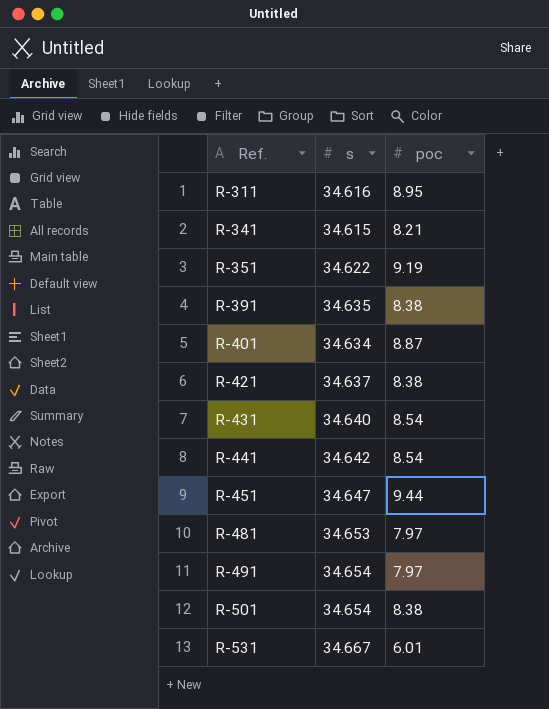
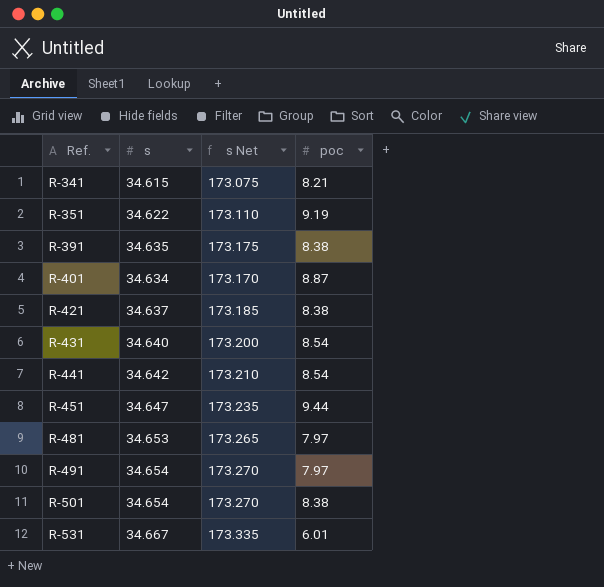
column s Net | formula: none -> [s] * 5
row R-311: 34.616 | 8.95 -> none

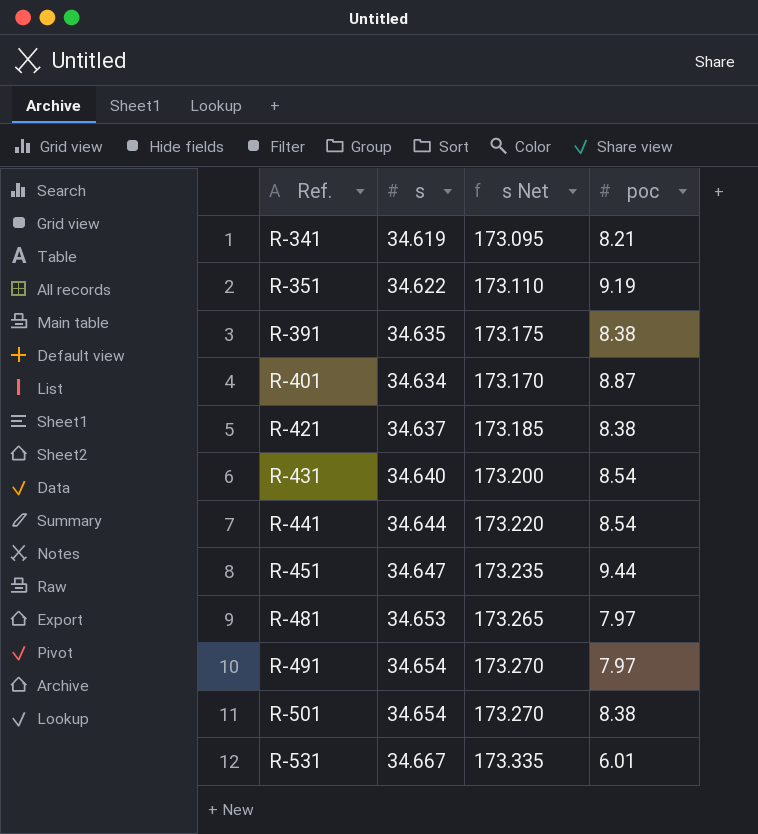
R-341 | s: 34.615 -> 34.619
R-341 | s Net: 173.075 -> 173.095
R-441 | s: 34.642 -> 34.644
R-441 | s Net: 173.210 -> 173.220

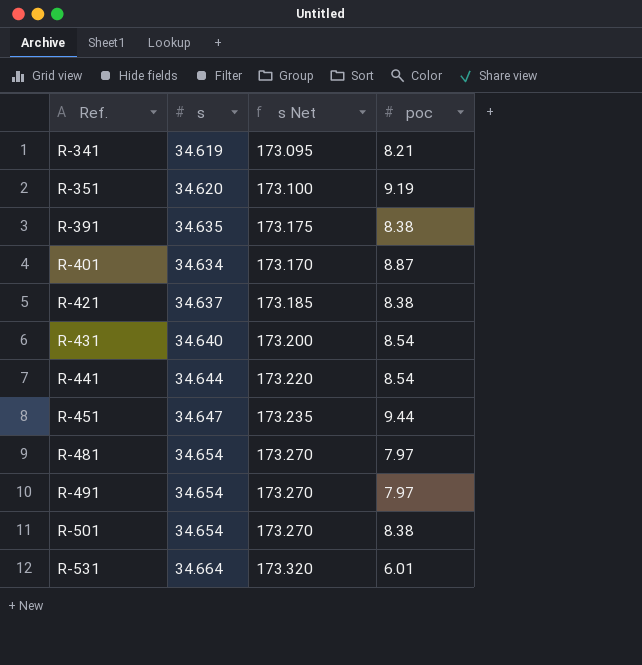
R-351 | s: 34.622 -> 34.620
R-351 | s Net: 173.110 -> 173.100
R-481 | s: 34.653 -> 34.654
R-481 | s Net: 173.265 -> 173.270
R-531 | s: 34.667 -> 34.664
R-531 | s Net: 173.335 -> 173.320

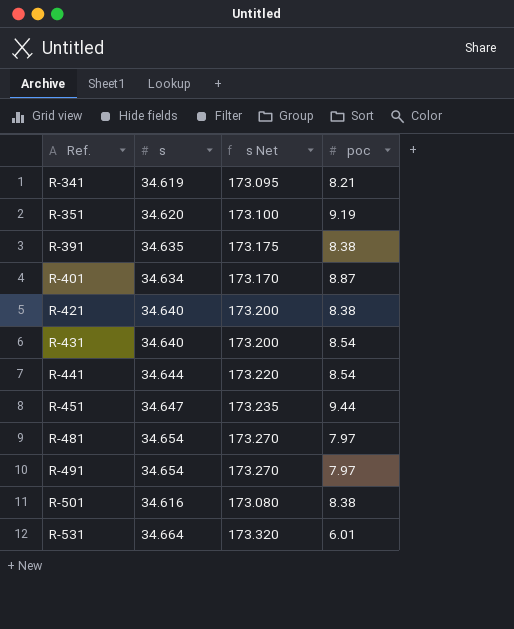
R-421 | s: 34.637 -> 34.640
R-421 | s Net: 173.185 -> 173.200
R-501 | s: 34.654 -> 34.616
R-501 | s Net: 173.270 -> 173.080

